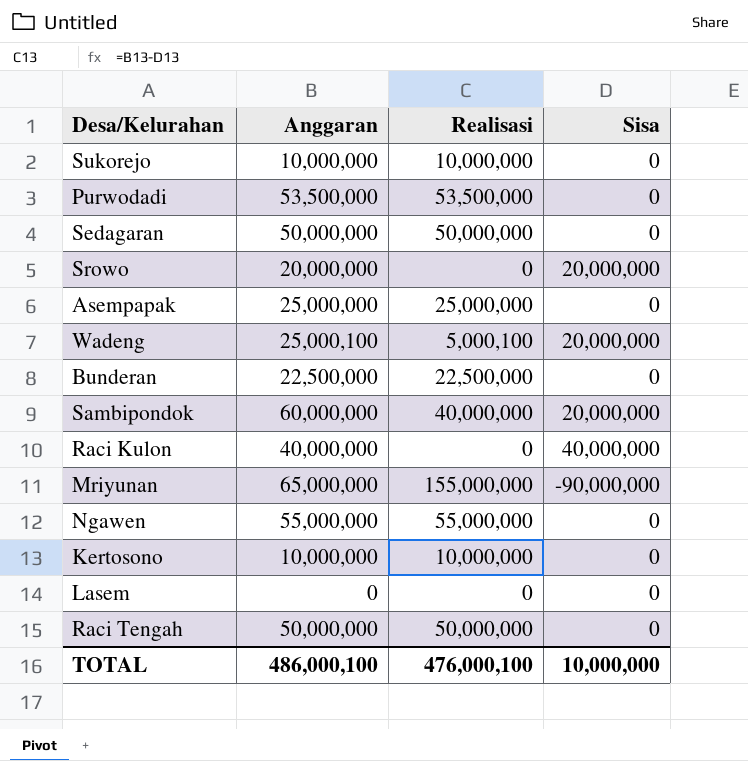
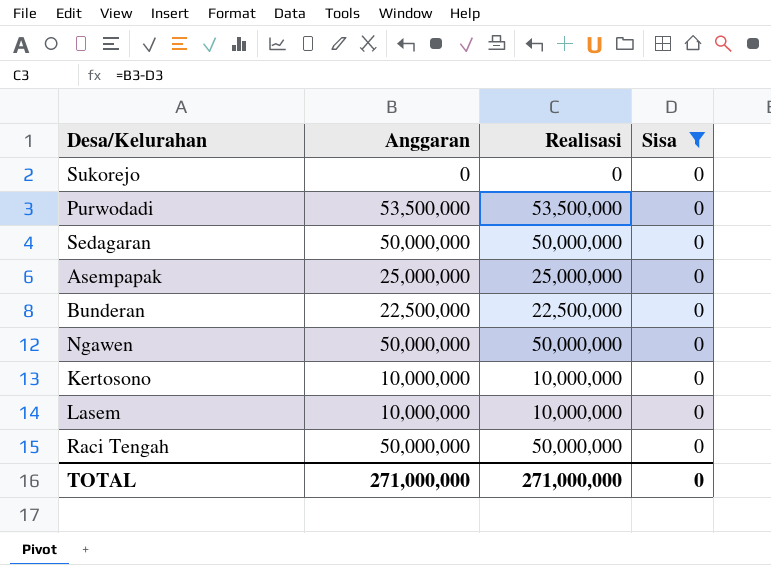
filter: none -> Sisa = 0
Sukorejo | Anggaran: 10,000,000 -> 0
Sukorejo | Realisasi: 10,000,000 -> 0
Ngawen | Anggaran: 55,000,000 -> 50,000,000
Ngawen | Realisasi: 55,000,000 -> 50,000,000
Lasem | Anggaran: 0 -> 10,000,000
Lasem | Realisasi: 0 -> 10,000,000
TOTAL | Anggaran: 486,000,100 -> 271,000,000
TOTAL | Realisasi: 476,000,100 -> 271,000,000
TOTAL | Sisa: 10,000,000 -> 0

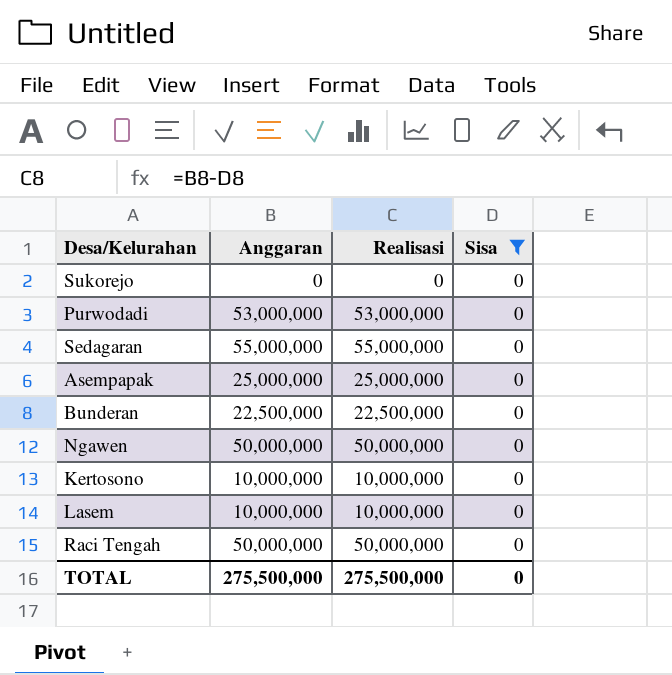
Purwodadi | Anggaran: 53,500,000 -> 53,000,000
Purwodadi | Realisasi: 53,500,000 -> 53,000,000
Sedagaran | Anggaran: 50,000,000 -> 55,000,000
Sedagaran | Realisasi: 50,000,000 -> 55,000,000
TOTAL | Anggaran: 271,000,000 -> 275,500,000
TOTAL | Realisasi: 271,000,000 -> 275,500,000

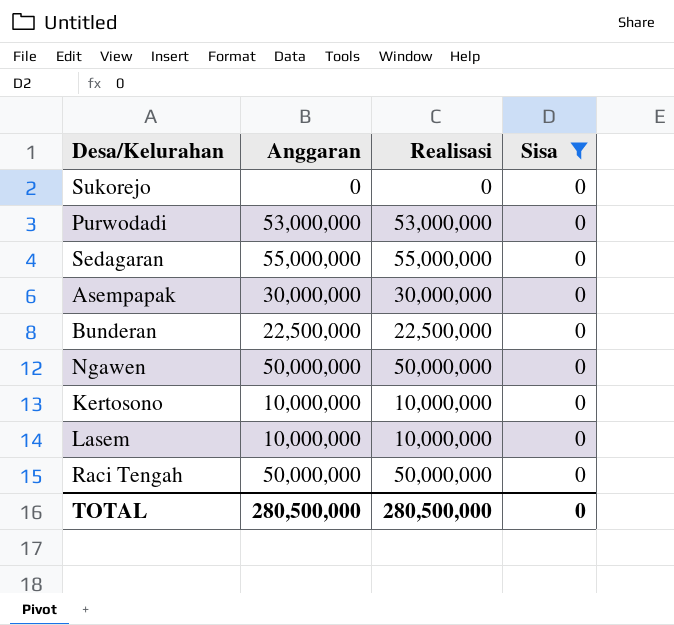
Asempapak | Anggaran: 25,000,000 -> 30,000,000
Asempapak | Realisasi: 25,000,000 -> 30,000,000
TOTAL | Anggaran: 275,500,000 -> 280,500,000
TOTAL | Realisasi: 275,500,000 -> 280,500,000

